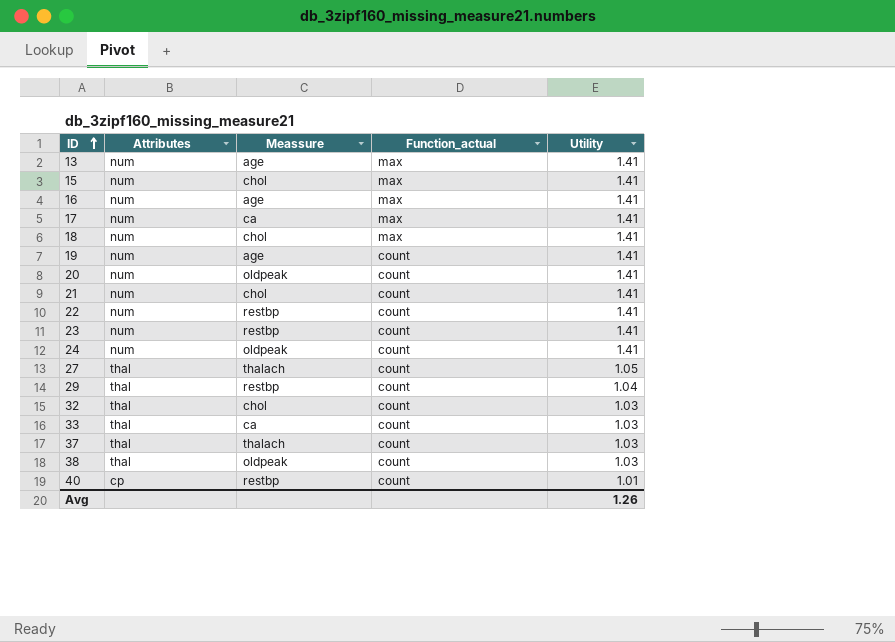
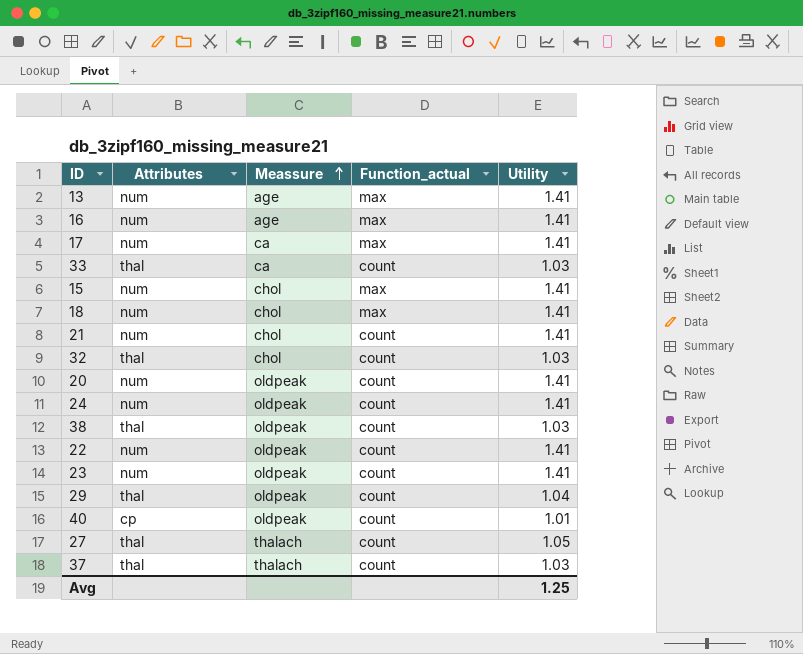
row order: ID ascending -> Meassure ascending
row 19: num | age | count | 1.41 -> none
22 | Meassure: restbp -> oldpeak
23 | Meassure: restbp -> oldpeak
29 | Meassure: restbp -> oldpeak
40 | Meassure: restbp -> oldpeak
Avg | Utility: 1.26 -> 1.25

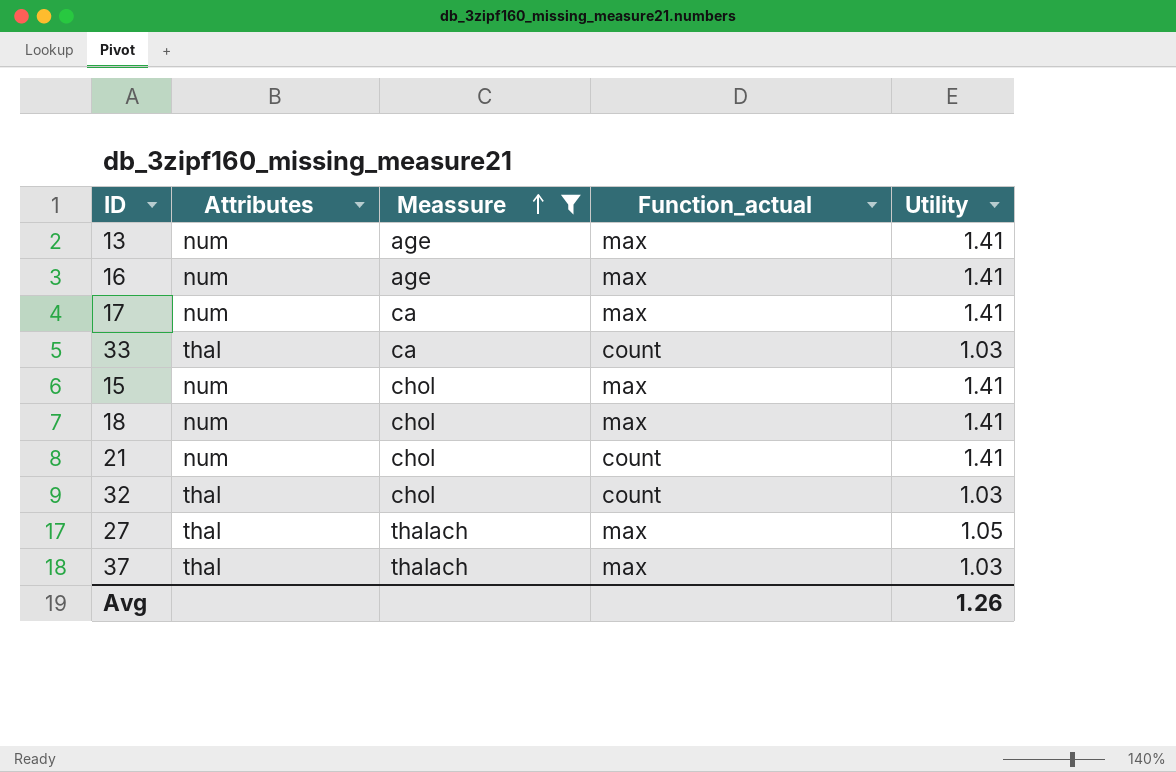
filter: none -> Meassure != oldpeak
27 | Function_actual: count -> max
37 | Function_actual: count -> max
Avg | Utility: 1.25 -> 1.26

